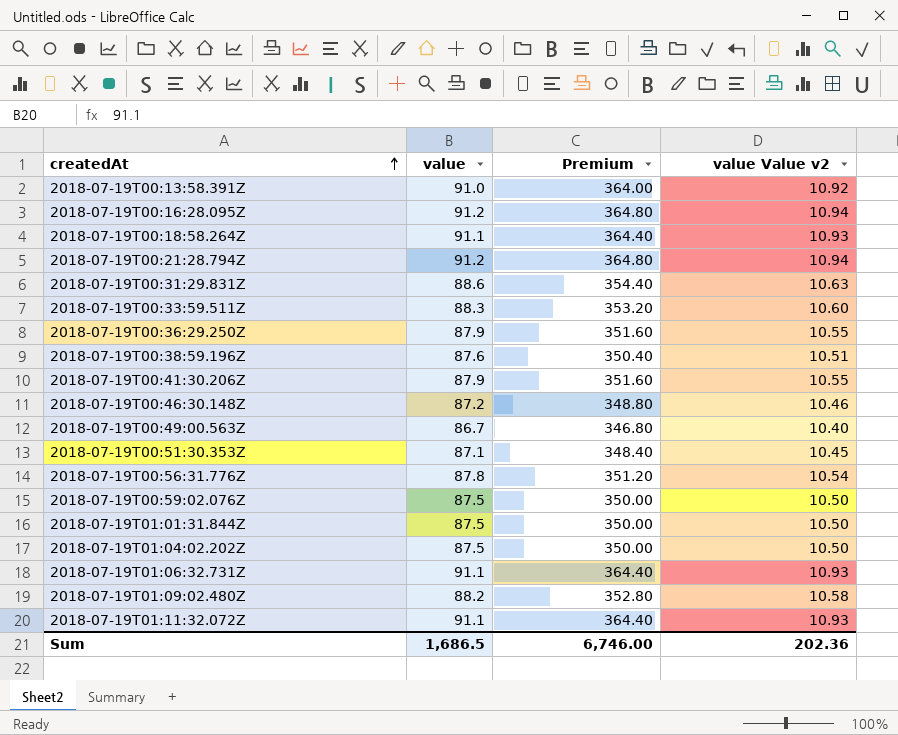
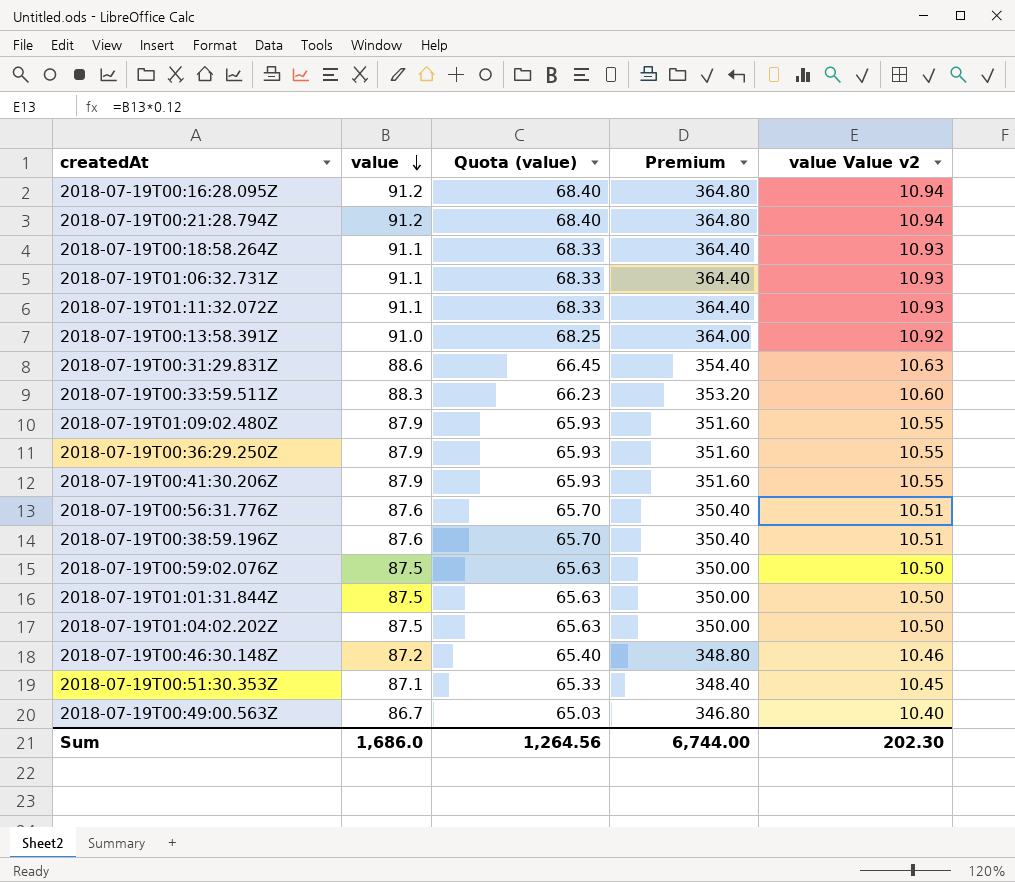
row order: createdAt ascending -> value descending
column Quota (value) | formula: none -> [value] * 0.75
2018-07-19T01:09:02.480Z | value: 88.2 -> 87.9
2018-07-19T01:09:02.480Z | Premium: 352.80 -> 351.60
2018-07-19T01:09:02.480Z | value Value v2: 10.58 -> 10.55
2018-07-19T00:56:31.776Z | value: 87.8 -> 87.6
2018-07-19T00:56:31.776Z | Premium: 351.20 -> 350.40
2018-07-19T00:56:31.776Z | value Value v2: 10.54 -> 10.51
Sum | value: 1,686.5 -> 1,686.0
Sum | Premium: 6,746.00 -> 6,744.00
Sum | value Value v2: 202.36 -> 202.30

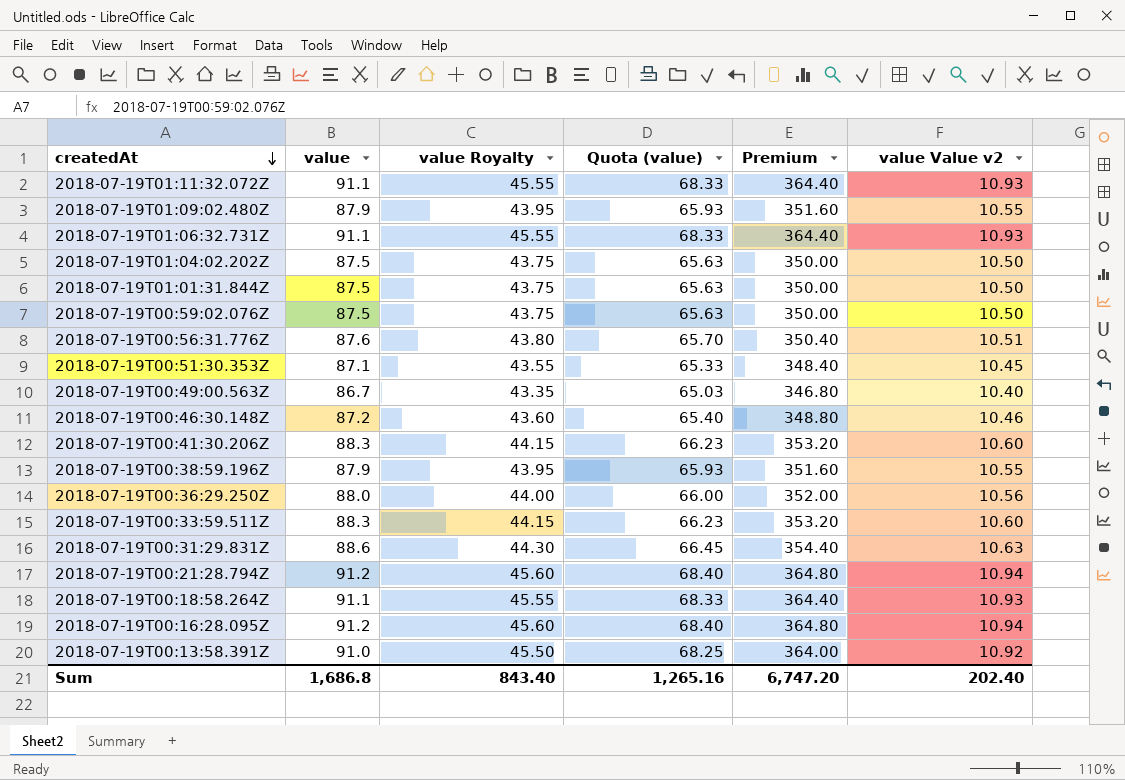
row order: value descending -> createdAt descending
column value Royalty | formula: none -> [value] * 0.5
2018-07-19T00:41:30.206Z | value: 87.9 -> 88.3
2018-07-19T00:41:30.206Z | Quota (value): 65.93 -> 66.23
2018-07-19T00:41:30.206Z | Premium: 351.60 -> 353.20
2018-07-19T00:41:30.206Z | value Value v2: 10.55 -> 10.60
2018-07-19T00:38:59.196Z | value: 87.6 -> 87.9
2018-07-19T00:38:59.196Z | Quota (value): 65.70 -> 65.93
2018-07-19T00:38:59.196Z | Premium: 350.40 -> 351.60
2018-07-19T00:38:59.196Z | value Value v2: 10.51 -> 10.55
2018-07-19T00:36:29.250Z | value: 87.9 -> 88.0
2018-07-19T00:36:29.250Z | Quota (value): 65.93 -> 66.00
2018-07-19T00:36:29.250Z | Premium: 351.60 -> 352.00
2018-07-19T00:36:29.250Z | value Value v2: 10.55 -> 10.56
Sum | value: 1,686.0 -> 1,686.8
Sum | Quota (value): 1,264.56 -> 1,265.16
Sum | Premium: 6,744.00 -> 6,747.20
Sum | value Value v2: 202.30 -> 202.40

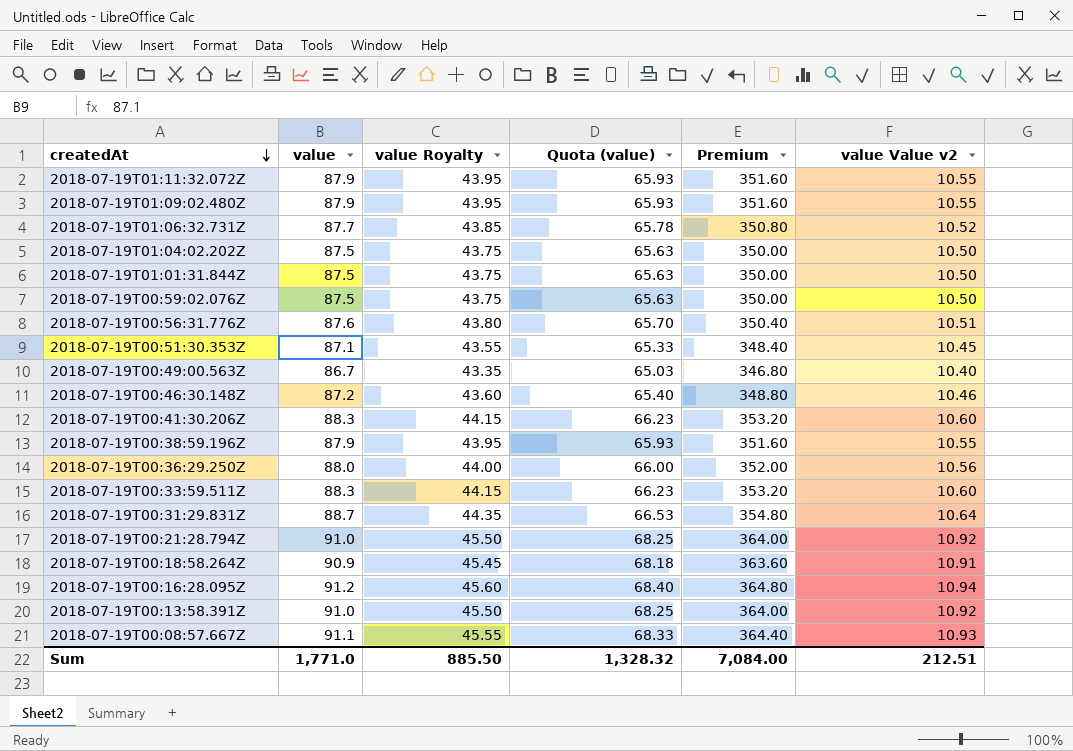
2018-07-19T01:11:32.072Z | value: 91.1 -> 87.9
2018-07-19T01:11:32.072Z | value Royalty: 45.55 -> 43.95
2018-07-19T01:11:32.072Z | Quota (value): 68.33 -> 65.93
2018-07-19T01:11:32.072Z | Premium: 364.40 -> 351.60
2018-07-19T01:11:32.072Z | value Value v2: 10.93 -> 10.55
2018-07-19T01:06:32.731Z | value: 91.1 -> 87.7
2018-07-19T01:06:32.731Z | value Royalty: 45.55 -> 43.85
2018-07-19T01:06:32.731Z | Quota (value): 68.33 -> 65.78
2018-07-19T01:06:32.731Z | Premium: 364.40 -> 350.80
2018-07-19T01:06:32.731Z | value Value v2: 10.93 -> 10.52
2018-07-19T00:31:29.831Z | value: 88.6 -> 88.7
2018-07-19T00:31:29.831Z | value Royalty: 44.30 -> 44.35
2018-07-19T00:31:29.831Z | Quota (value): 66.45 -> 66.53
2018-07-19T00:31:29.831Z | Premium: 354.40 -> 354.80
2018-07-19T00:31:29.831Z | value Value v2: 10.63 -> 10.64
2018-07-19T00:21:28.794Z | value: 91.2 -> 91.0
2018-07-19T00:21:28.794Z | value Royalty: 45.60 -> 45.50
2018-07-19T00:21:28.794Z | Quota (value): 68.40 -> 68.25
2018-07-19T00:21:28.794Z | Premium: 364.80 -> 364.00
2018-07-19T00:21:28.794Z | value Value v2: 10.94 -> 10.92
2018-07-19T00:18:58.264Z | value: 91.1 -> 90.9
2018-07-19T00:18:58.264Z | value Royalty: 45.55 -> 45.45
2018-07-19T00:18:58.264Z | Quota (value): 68.33 -> 68.18
2018-07-19T00:18:58.264Z | Premium: 364.40 -> 363.60
2018-07-19T00:18:58.264Z | value Value v2: 10.93 -> 10.91
row 2018-07-19T00:08:57.667Z: none -> 91.1 | 45.55 | 68.33 | 364.40 | 10.93
Sum | value: 1,686.8 -> 1,771.0
Sum | value Royalty: 843.40 -> 885.50
Sum | Quota (value): 1,265.16 -> 1,328.32
Sum | Premium: 6,747.20 -> 7,084.00
Sum | value Value v2: 202.40 -> 212.51

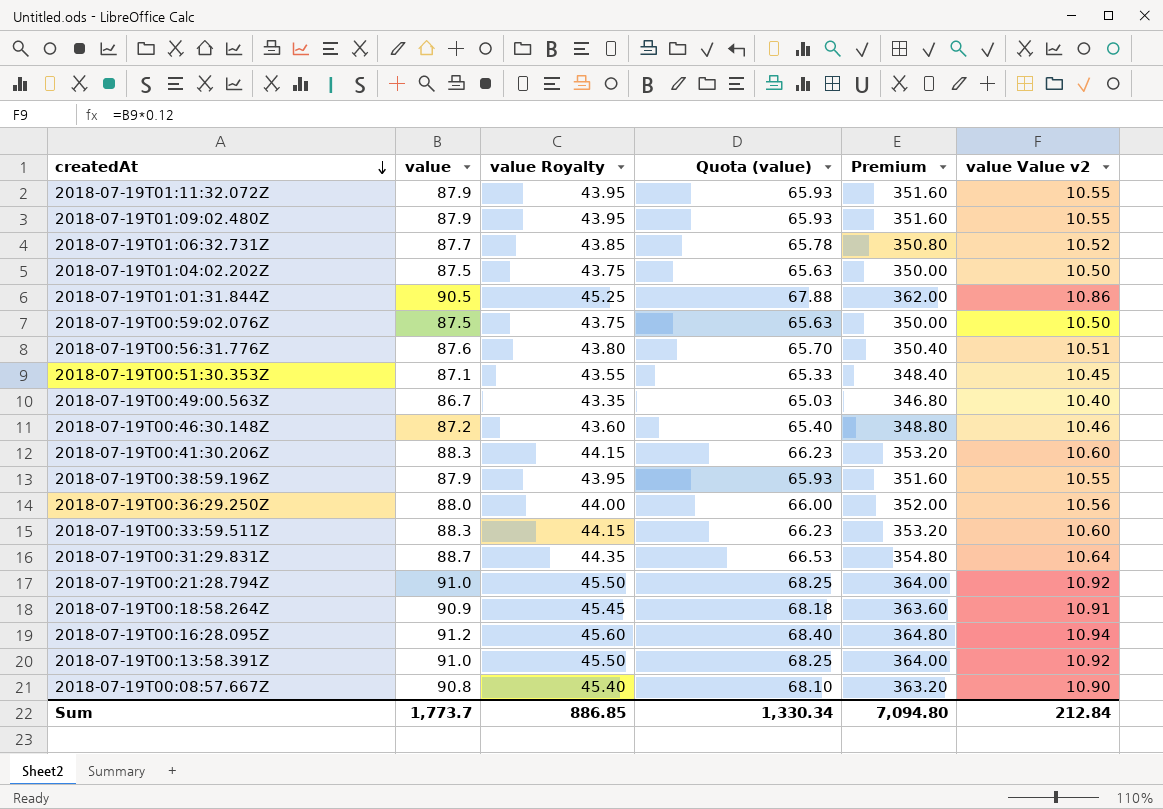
2018-07-19T01:01:31.844Z | value: 87.5 -> 90.5
2018-07-19T01:01:31.844Z | value Royalty: 43.75 -> 45.25
2018-07-19T01:01:31.844Z | Quota (value): 65.63 -> 67.88
2018-07-19T01:01:31.844Z | Premium: 350.00 -> 362.00
2018-07-19T01:01:31.844Z | value Value v2: 10.50 -> 10.86
2018-07-19T00:08:57.667Z | value: 91.1 -> 90.8
2018-07-19T00:08:57.667Z | value Royalty: 45.55 -> 45.40
2018-07-19T00:08:57.667Z | Quota (value): 68.33 -> 68.10
2018-07-19T00:08:57.667Z | Premium: 364.40 -> 363.20
2018-07-19T00:08:57.667Z | value Value v2: 10.93 -> 10.90
Sum | value: 1,771.0 -> 1,773.7
Sum | value Royalty: 885.50 -> 886.85
Sum | Quota (value): 1,328.32 -> 1,330.34
Sum | Premium: 7,084.00 -> 7,094.80
Sum | value Value v2: 212.51 -> 212.84

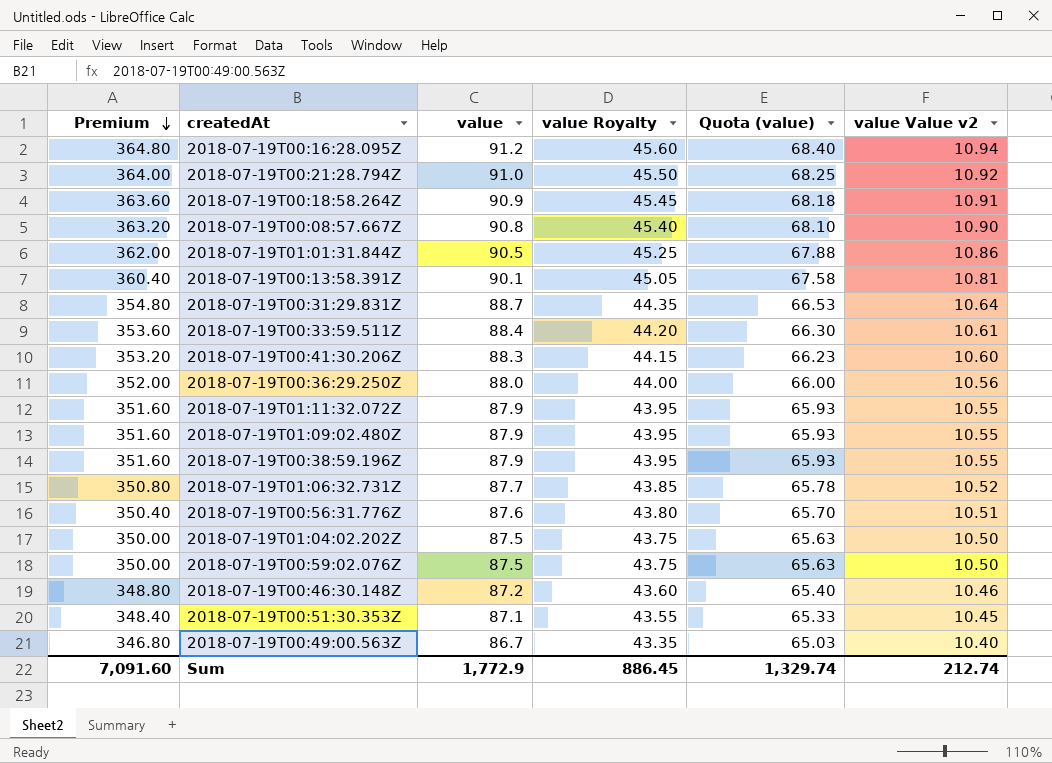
row order: createdAt descending -> Premium descending
column Premium | position: 5 -> 1
2018-07-19T00:13:58.391Z | Premium: 364.00 -> 360.40
2018-07-19T00:13:58.391Z | value: 91.0 -> 90.1
2018-07-19T00:13:58.391Z | value Royalty: 45.50 -> 45.05
2018-07-19T00:13:58.391Z | Quota (value): 68.25 -> 67.58
2018-07-19T00:13:58.391Z | value Value v2: 10.92 -> 10.81
2018-07-19T00:33:59.511Z | Premium: 353.20 -> 353.60
2018-07-19T00:33:59.511Z | value: 88.3 -> 88.4
2018-07-19T00:33:59.511Z | value Royalty: 44.15 -> 44.20
2018-07-19T00:33:59.511Z | Quota (value): 66.23 -> 66.30
2018-07-19T00:33:59.511Z | value Value v2: 10.60 -> 10.61
Sum | Premium: 7,094.80 -> 7,091.60
Sum | value: 1,773.7 -> 1,772.9
Sum | value Royalty: 886.85 -> 886.45
Sum | Quota (value): 1,330.34 -> 1,329.74
Sum | value Value v2: 212.84 -> 212.74

